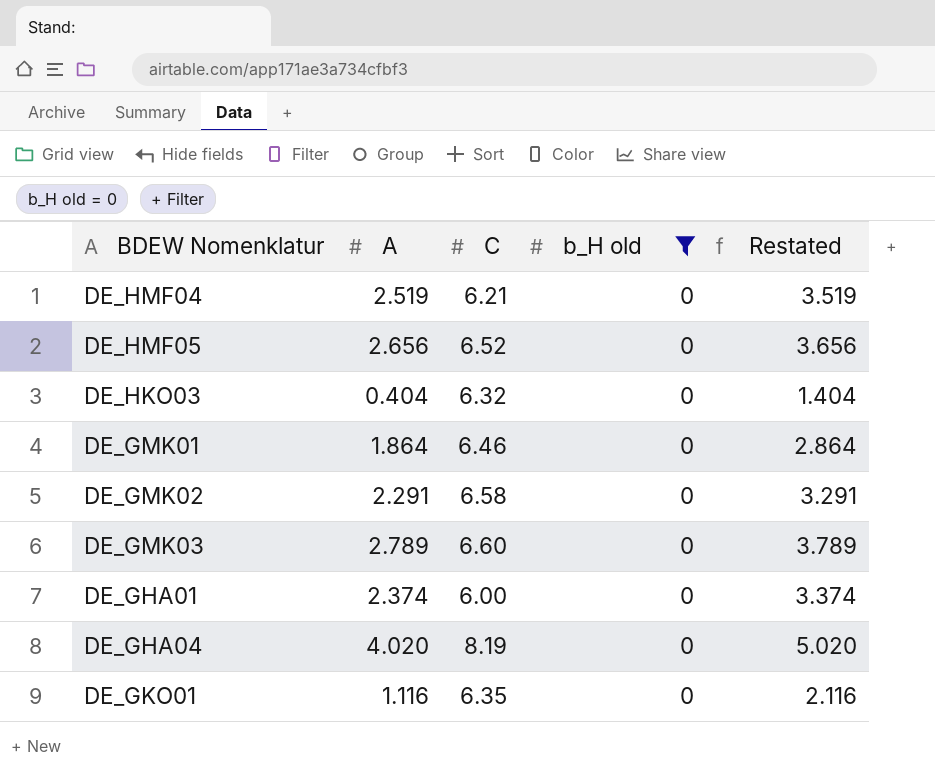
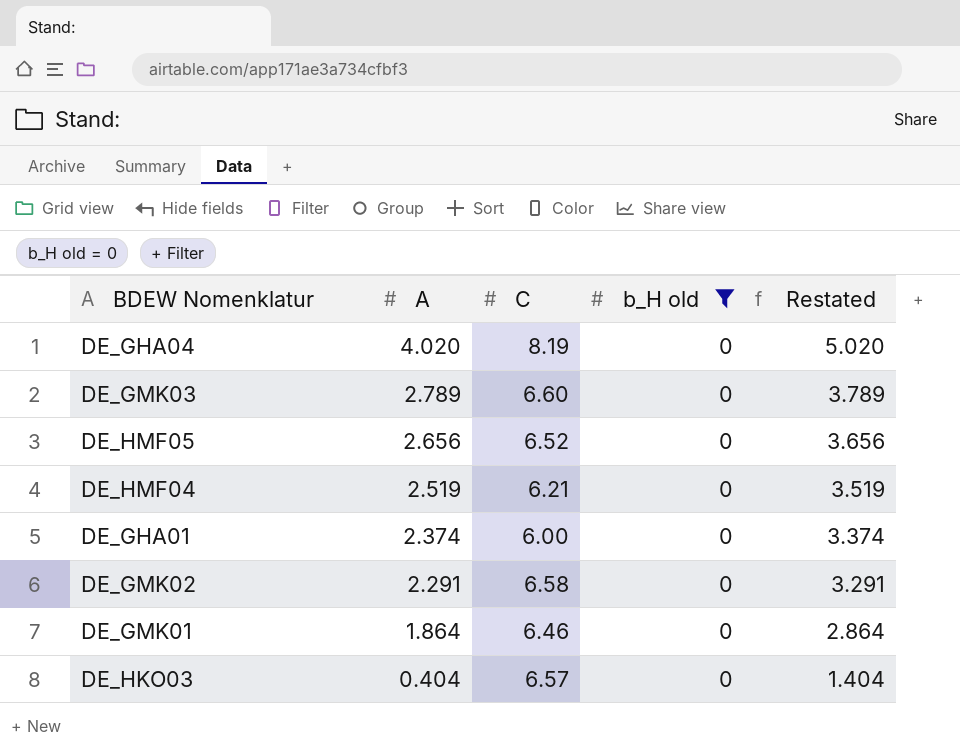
row order: none -> A descending
row DE_GKO01: 1.116 | 6.35 | 0 | 2.116 -> none
DE_HKO03 | C: 6.32 -> 6.57

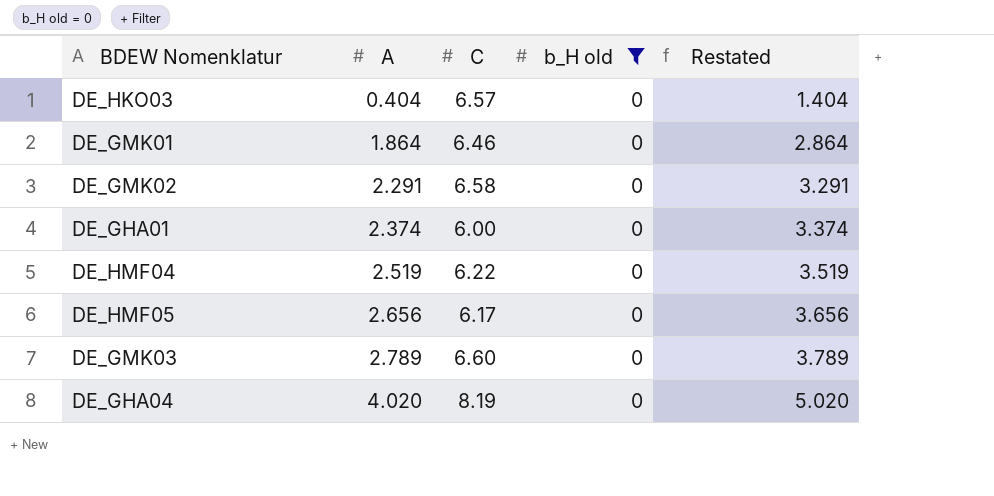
row order: A descending -> A ascending
DE_HMF04 | C: 6.21 -> 6.22
DE_HMF05 | C: 6.52 -> 6.17

